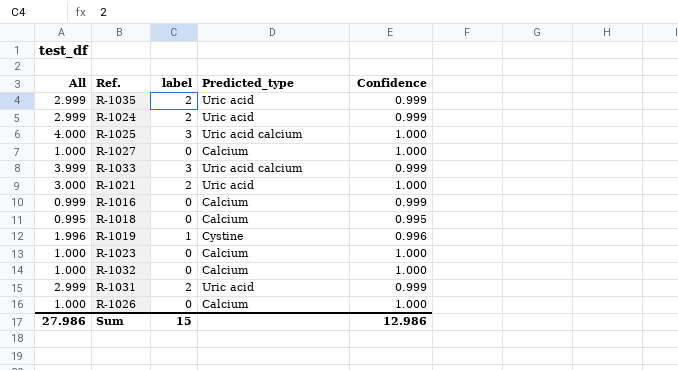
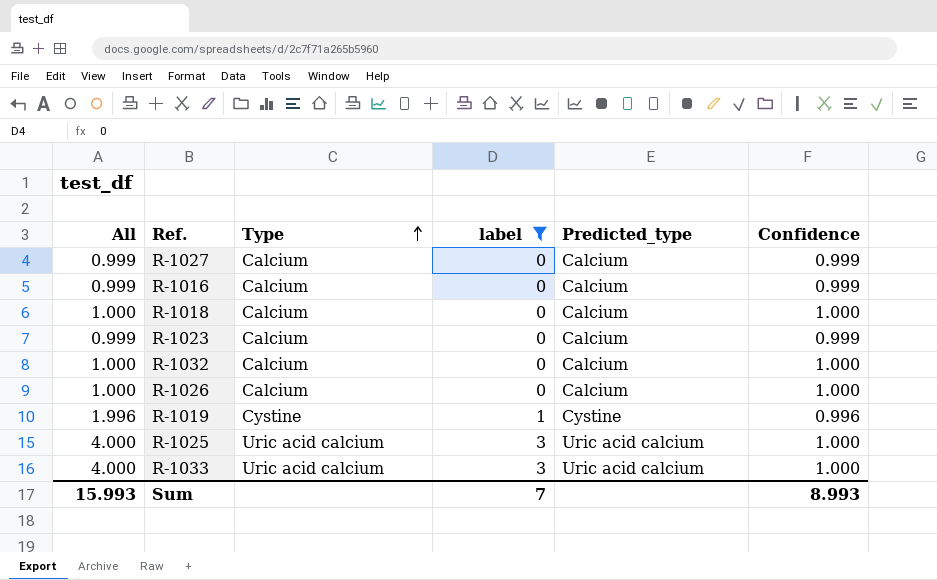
filter: none -> label != 2
row order: none -> Type ascending
column Type | position: none -> 3
R-1027 | All: 1.000 -> 0.999
R-1027 | Confidence: 1.000 -> 0.999
R-1018 | All: 0.995 -> 1.000
R-1018 | Confidence: 0.995 -> 1.000
R-1023 | All: 1.000 -> 0.999
R-1023 | Confidence: 1.000 -> 0.999
R-1033 | All: 3.999 -> 4.000
R-1033 | Confidence: 0.999 -> 1.000
Sum | All: 27.986 -> 15.993
Sum | label: 15 -> 7
Sum | Confidence: 12.986 -> 8.993

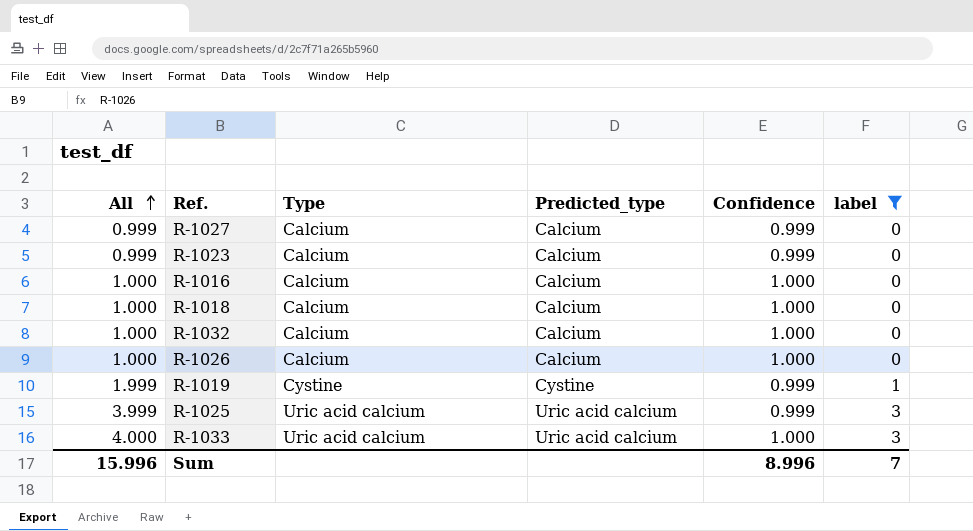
row order: Type ascending -> All ascending
column label | position: 4 -> 6
R-1016 | All: 0.999 -> 1.000
R-1016 | Confidence: 0.999 -> 1.000
R-1019 | All: 1.996 -> 1.999
R-1019 | Confidence: 0.996 -> 0.999
R-1025 | All: 4.000 -> 3.999
R-1025 | Confidence: 1.000 -> 0.999
Sum | All: 15.993 -> 15.996
Sum | Confidence: 8.993 -> 8.996

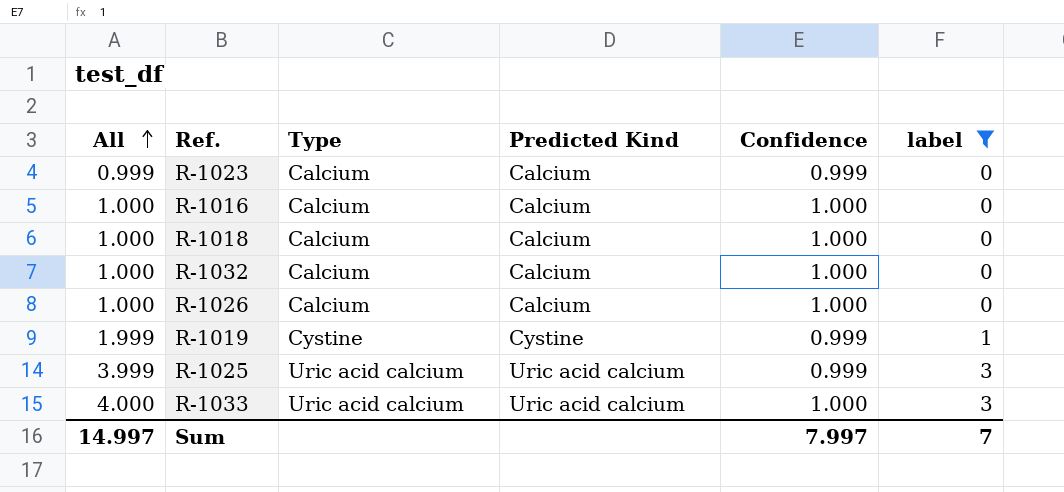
column name: Predicted_type -> Predicted Kind
row R-1027: 0.999 | Calcium | Calcium | 0.999 | 0 -> none
Sum | All: 15.996 -> 14.997
Sum | Confidence: 8.996 -> 7.997

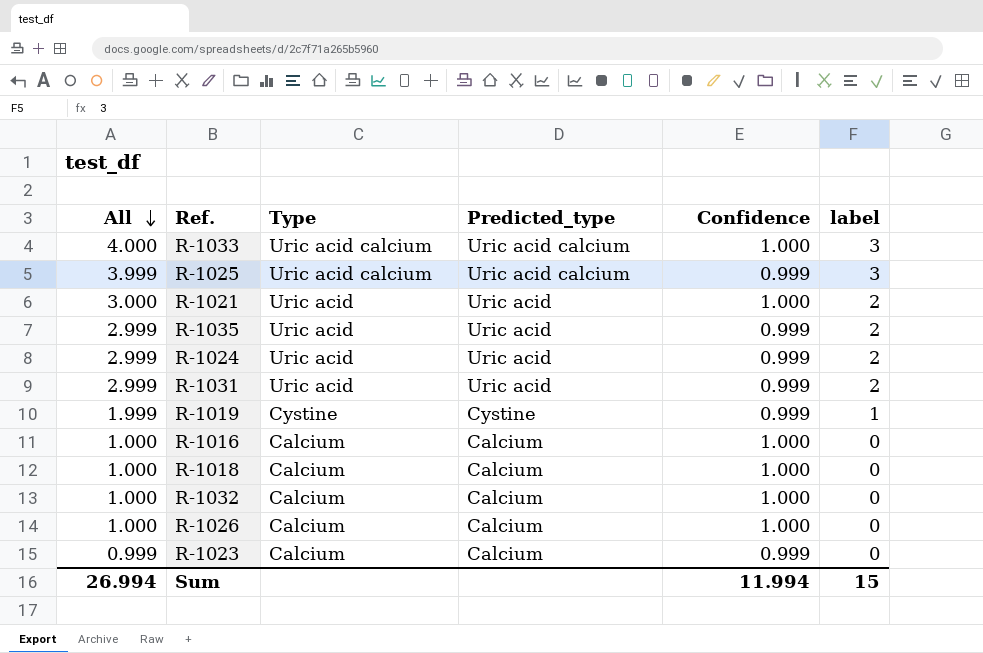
filter: label != 2 -> none
row order: All ascending -> All descending
column name: Predicted Kind -> Predicted_type
Sum | All: 14.997 -> 26.994
Sum | Confidence: 7.997 -> 11.994
Sum | label: 7 -> 15

